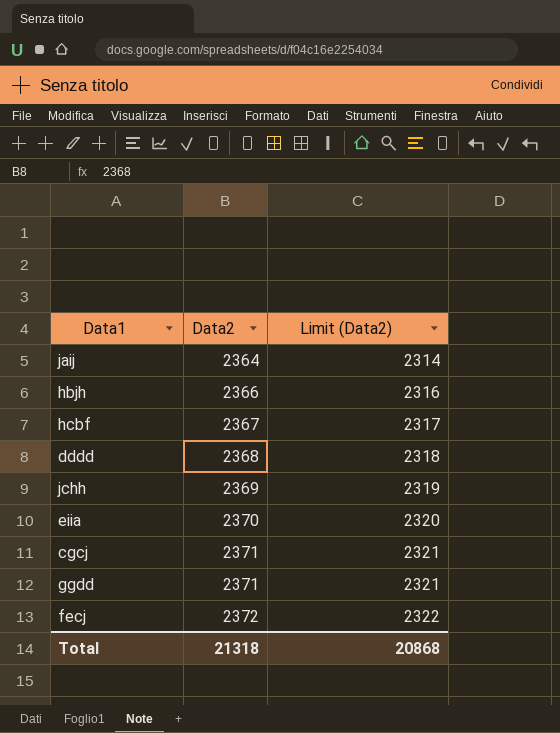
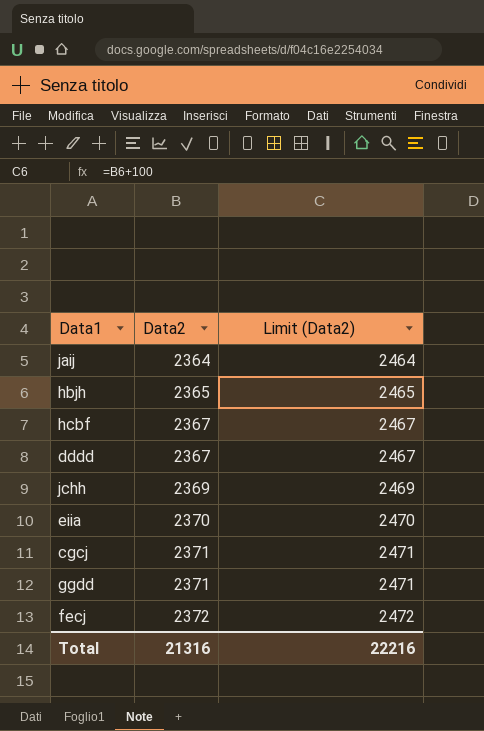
column Limit (Data2) | formula: [Data2] - 50 -> [Data2] + 100
hbjh | Data2: 2366 -> 2365
dddd | Data2: 2368 -> 2367
Total | Data2: 21318 -> 21316
Total | Limit (Data2): 20868 -> 22216

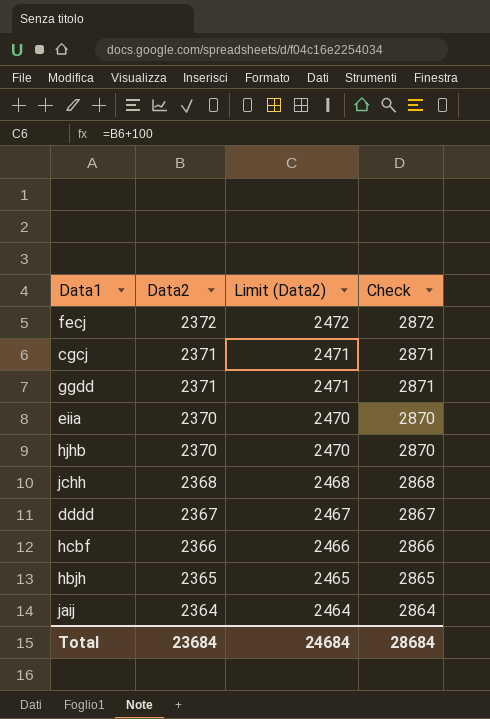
row order: Data2 ascending -> Data2 descending
column Check | formula: none -> [Data2] + 500
row hjhb: none -> 2370 | 2470 | 2870
jchh | Data2: 2369 -> 2368
jchh | Limit (Data2): 2469 -> 2468
hcbf | Data2: 2367 -> 2366
hcbf | Limit (Data2): 2467 -> 2466
Total | Data2: 21316 -> 23684
Total | Limit (Data2): 22216 -> 24684

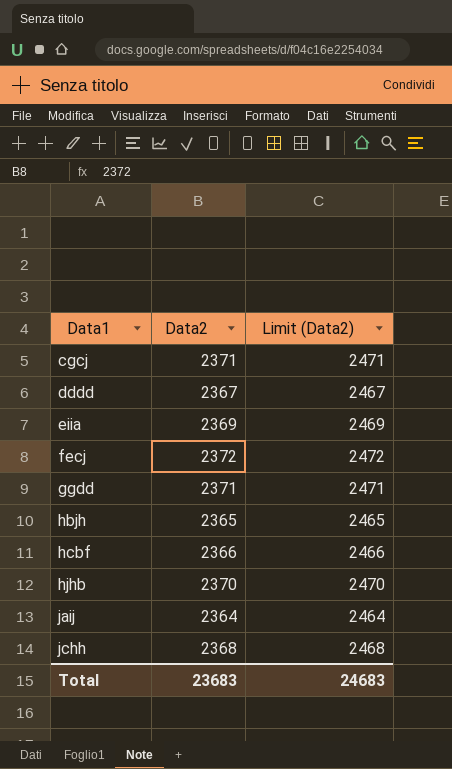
row order: Data2 descending -> Data1 ascending
column Check | formula: [Data2] + 500 -> none
eiia | Data2: 2370 -> 2369
eiia | Limit (Data2): 2470 -> 2469
Total | Data2: 23684 -> 23683
Total | Limit (Data2): 24684 -> 24683

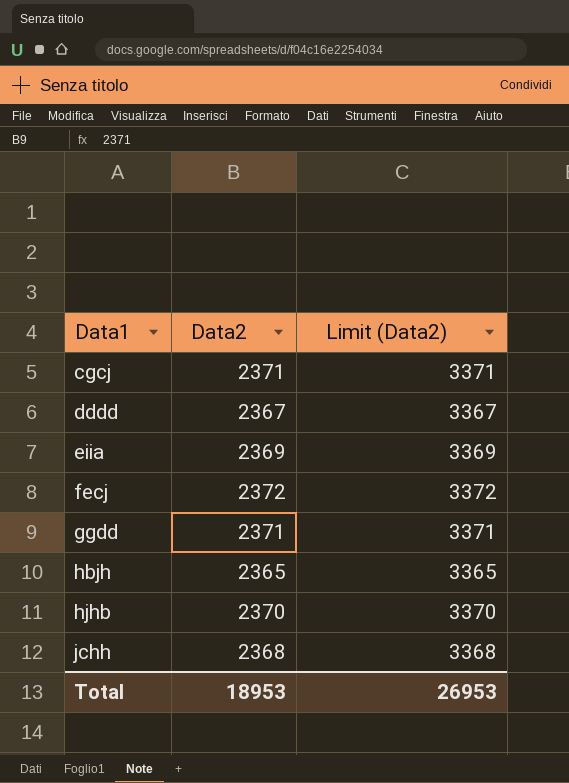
column Limit (Data2) | formula: [Data2] + 100 -> [Data2] + 1000
row hcbf: 2366 | 2466 -> none
row jaij: 2364 | 2464 -> none
Total | Data2: 23683 -> 18953
Total | Limit (Data2): 24683 -> 26953

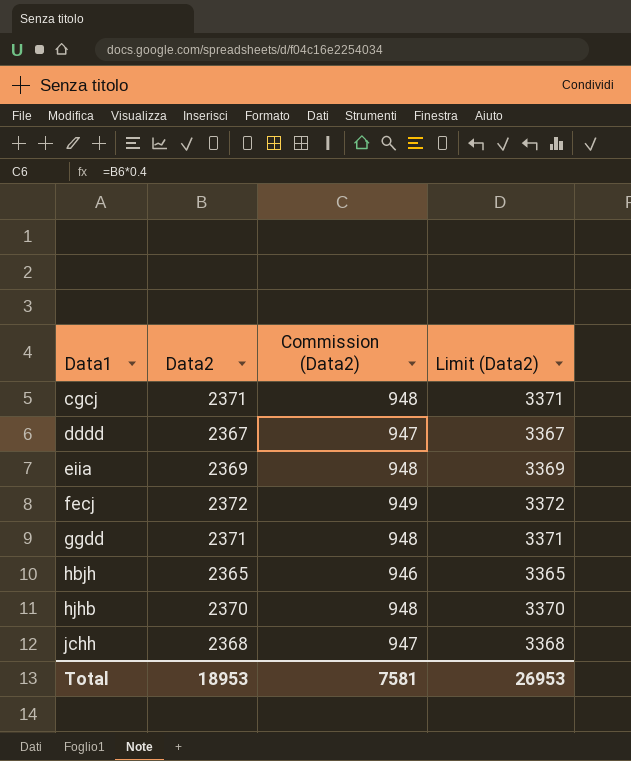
column Commission (Data2) | formula: none -> [Data2] * 0.4

